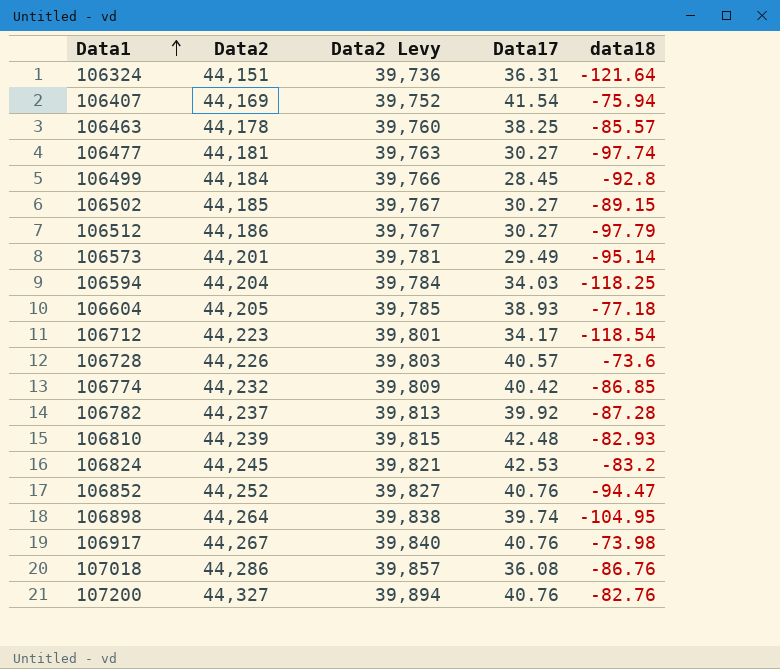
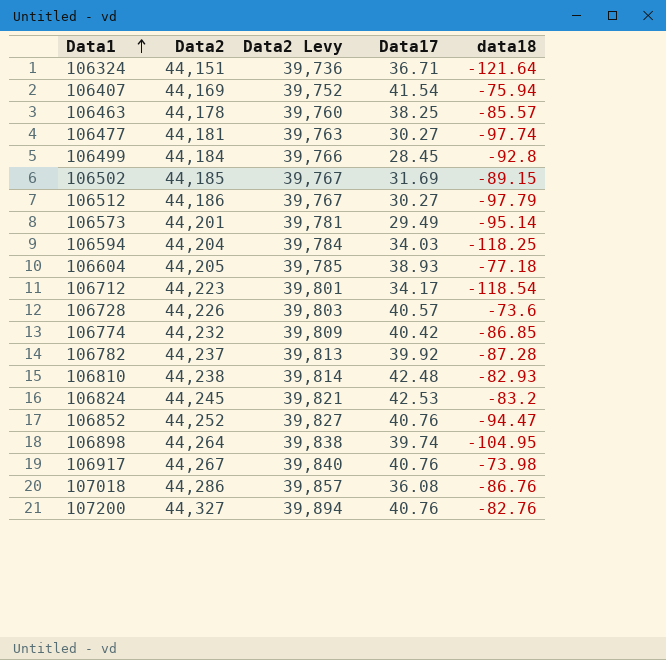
106324 | Data17: 36.31 -> 36.71
106502 | Data17: 30.27 -> 31.69
106810 | Data2: 44,239 -> 44,238
106810 | Data2 Levy: 39,815 -> 39,814

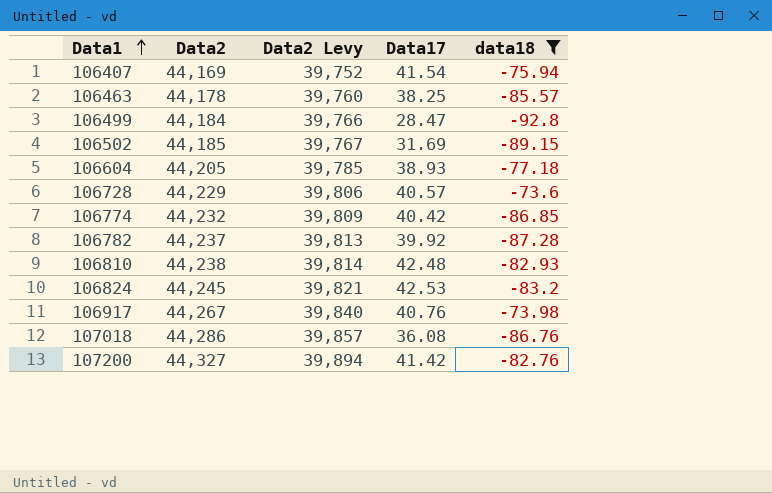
filter: none -> data18 >= -92.8
106499 | Data17: 28.45 -> 28.47
106728 | Data2: 44,226 -> 44,229
106728 | Data2 Levy: 39,803 -> 39,806
107200 | Data17: 40.76 -> 41.42

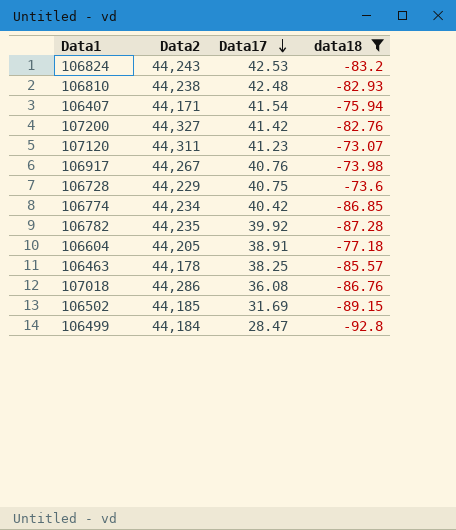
row order: Data1 ascending -> Data17 descending
column Data2 Levy | formula: [Data2] * 0.9 -> none
106824 | Data2: 44,245 -> 44,243
106407 | Data2: 44,169 -> 44,171
row 107120: none -> 44,311 | 41.23 | -73.07
106728 | Data17: 40.57 -> 40.75
106774 | Data2: 44,232 -> 44,234
106782 | Data2: 44,237 -> 44,235
106604 | Data17: 38.93 -> 38.91

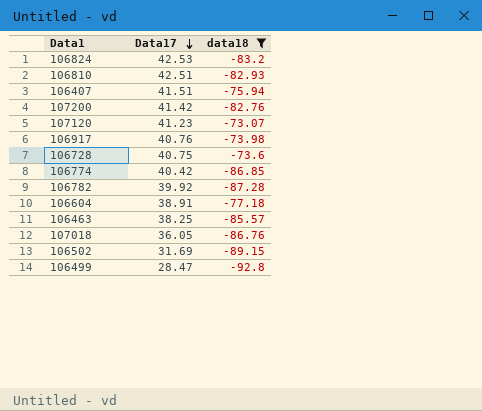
column Data2 | position: 2 -> none
106810 | Data17: 42.48 -> 42.51
106407 | Data17: 41.54 -> 41.51
107018 | Data17: 36.08 -> 36.05

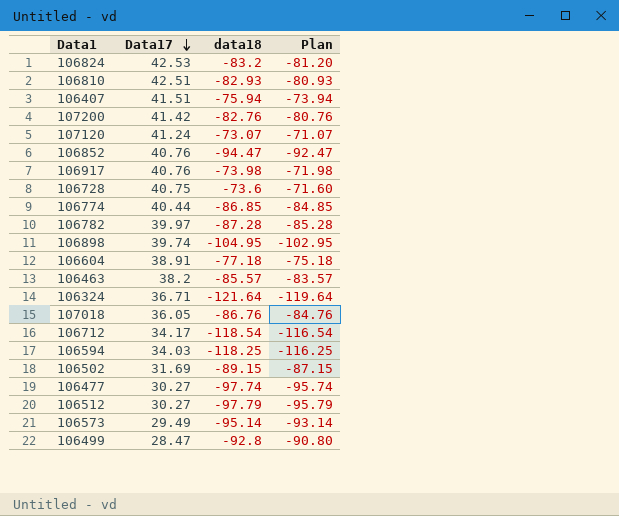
filter: data18 >= -92.8 -> none
column Plan | formula: none -> [data18] + 2
107120 | Data17: 41.23 -> 41.24
106774 | Data17: 40.42 -> 40.44
106782 | Data17: 39.92 -> 39.97
106463 | Data17: 38.25 -> 38.2

